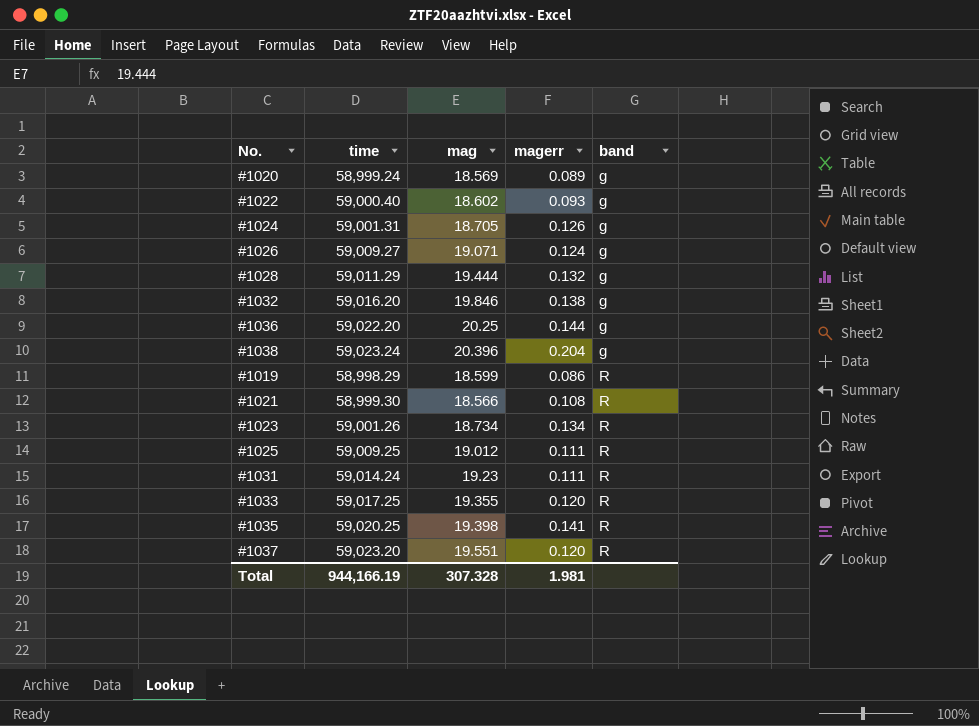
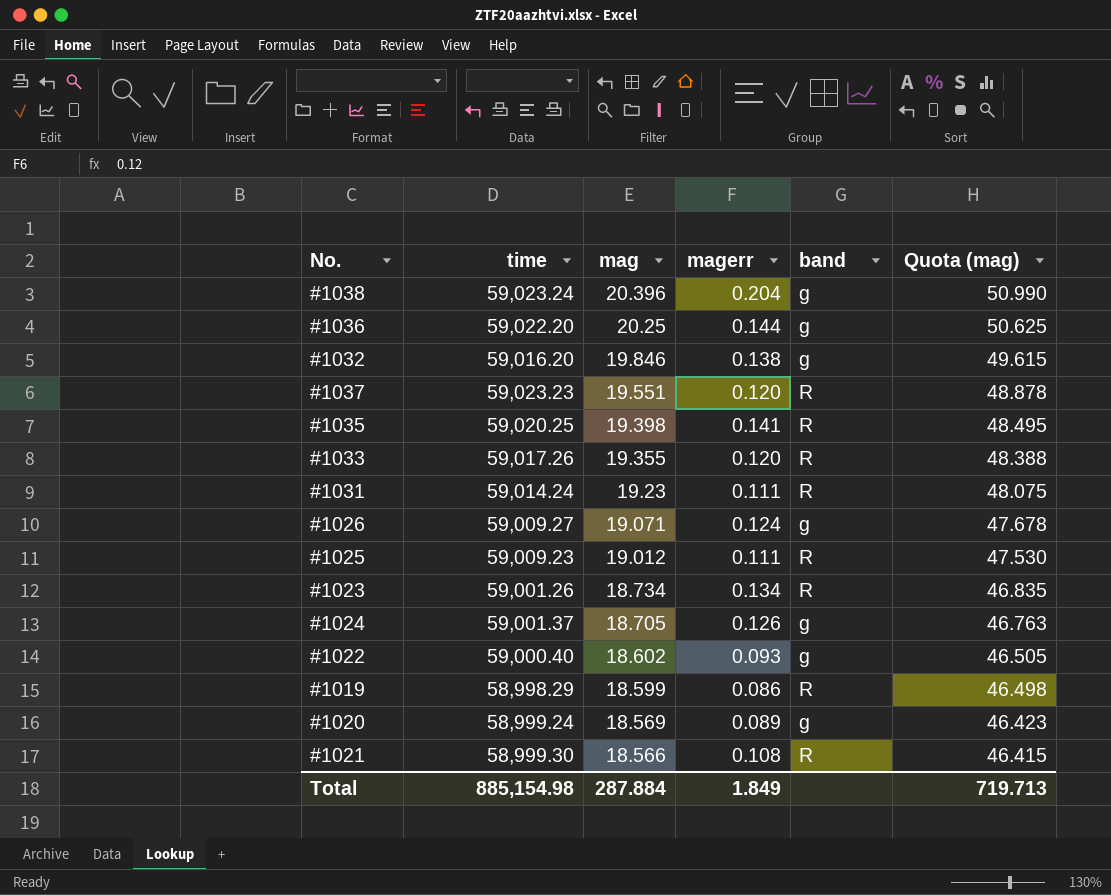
row order: band ascending -> mag descending
column Quota (mag) | formula: none -> [mag] * 2.5
row #1028: 59,011.29 | 19.444 | 0.132 | g -> none
#1037 | time: 59,023.20 -> 59,023.23
#1033 | time: 59,017.25 -> 59,017.26
#1025 | time: 59,009.25 -> 59,009.23
#1024 | time: 59,001.31 -> 59,001.37
Total | time: 944,166.19 -> 885,154.98
Total | mag: 307.328 -> 287.884
Total | magerr: 1.981 -> 1.849

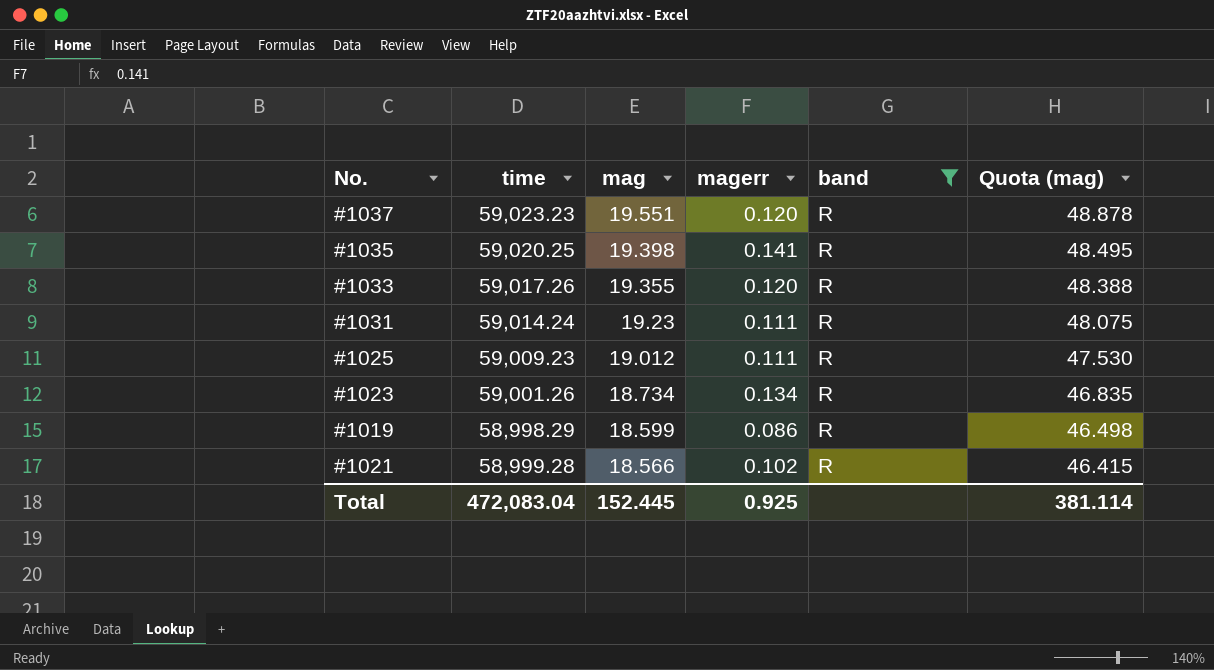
filter: none -> band = R
#1021 | time: 58,999.30 -> 58,999.28
#1021 | magerr: 0.108 -> 0.102
Total | time: 885,154.98 -> 472,083.04
Total | mag: 287.884 -> 152.445
Total | magerr: 1.849 -> 0.925
Total | Quota (mag): 719.713 -> 381.114

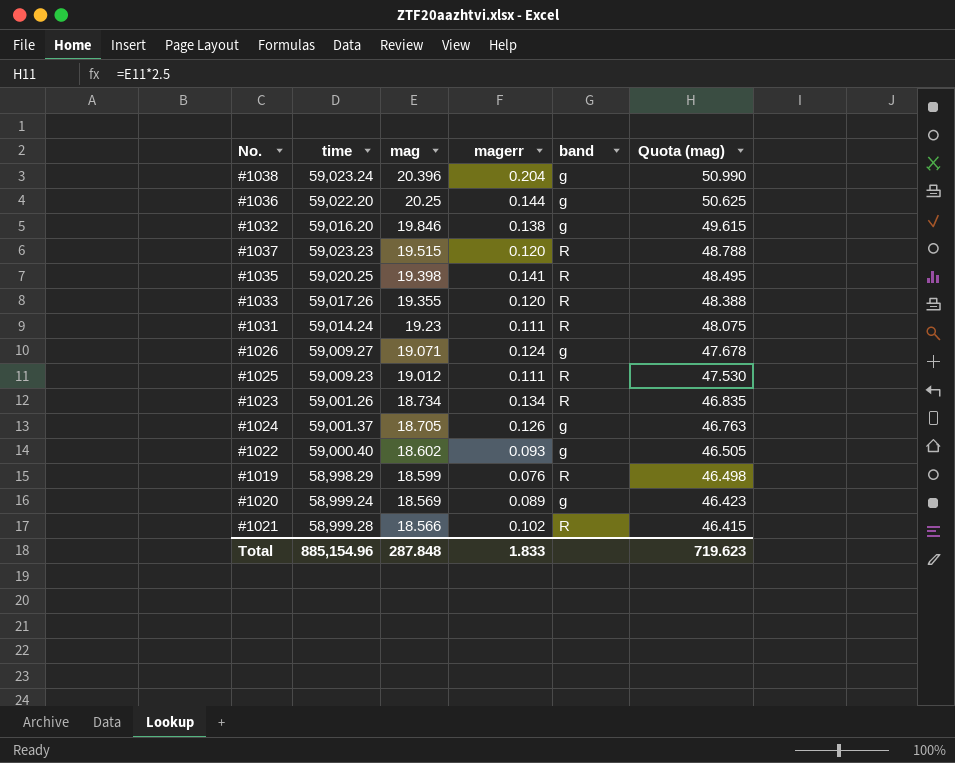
filter: band = R -> none
#1037 | mag: 19.551 -> 19.515
#1037 | Quota (mag): 48.878 -> 48.788
#1019 | magerr: 0.086 -> 0.076
Total | time: 472,083.04 -> 885,154.96
Total | mag: 152.445 -> 287.848
Total | magerr: 0.925 -> 1.833
Total | Quota (mag): 381.114 -> 719.623

